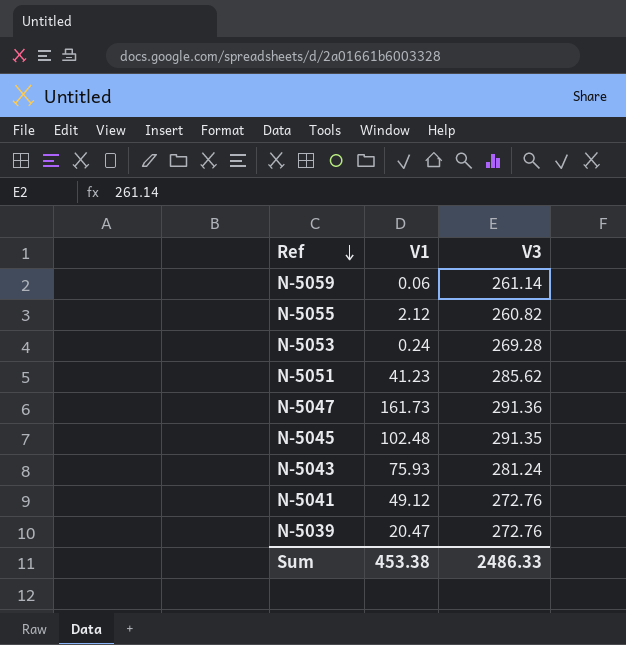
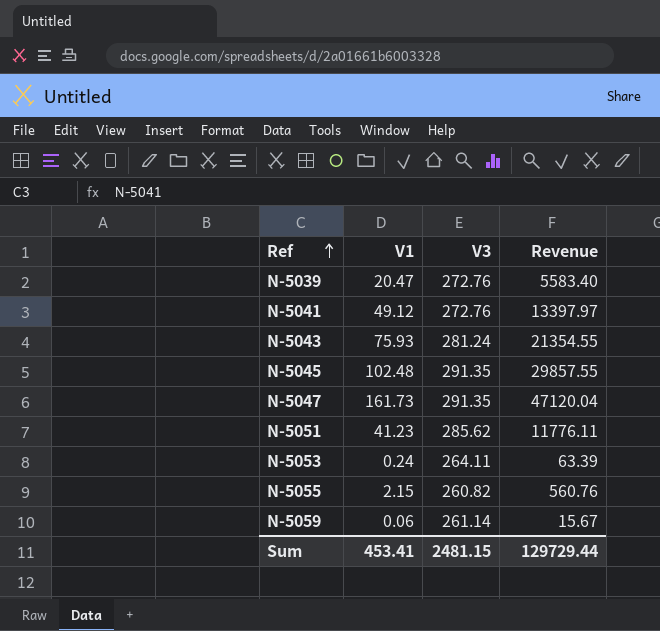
row order: Ref descending -> Ref ascending
column Revenue | formula: none -> [V1] * [V3]
N-5047 | V3: 291.36 -> 291.35
N-5053 | V3: 269.28 -> 264.11
N-5055 | V1: 2.12 -> 2.15
Sum | V1: 453.38 -> 453.41
Sum | V3: 2486.33 -> 2481.15

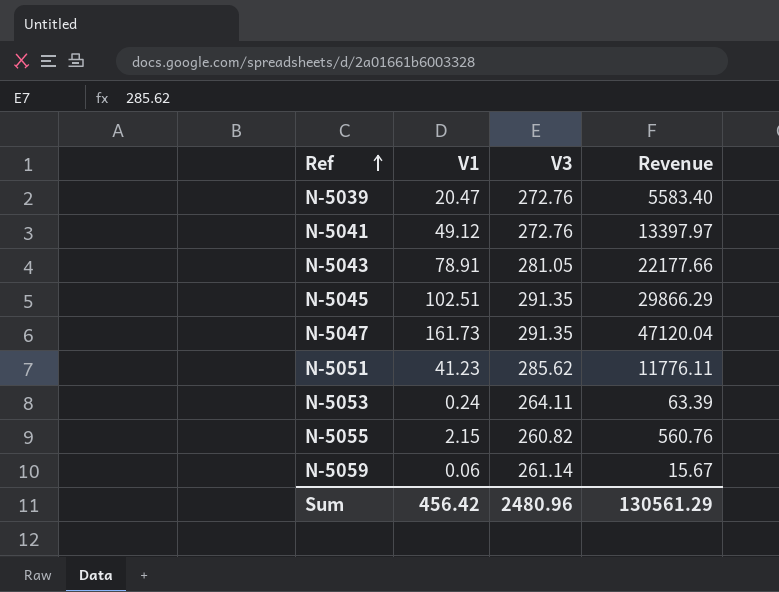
N-5043 | V1: 75.93 -> 78.91
N-5043 | V3: 281.24 -> 281.05
N-5043 | Revenue: 21354.55 -> 22177.66
N-5045 | V1: 102.48 -> 102.51
N-5045 | Revenue: 29857.55 -> 29866.29
Sum | V1: 453.41 -> 456.42
Sum | V3: 2481.15 -> 2480.96
Sum | Revenue: 129729.44 -> 130561.29

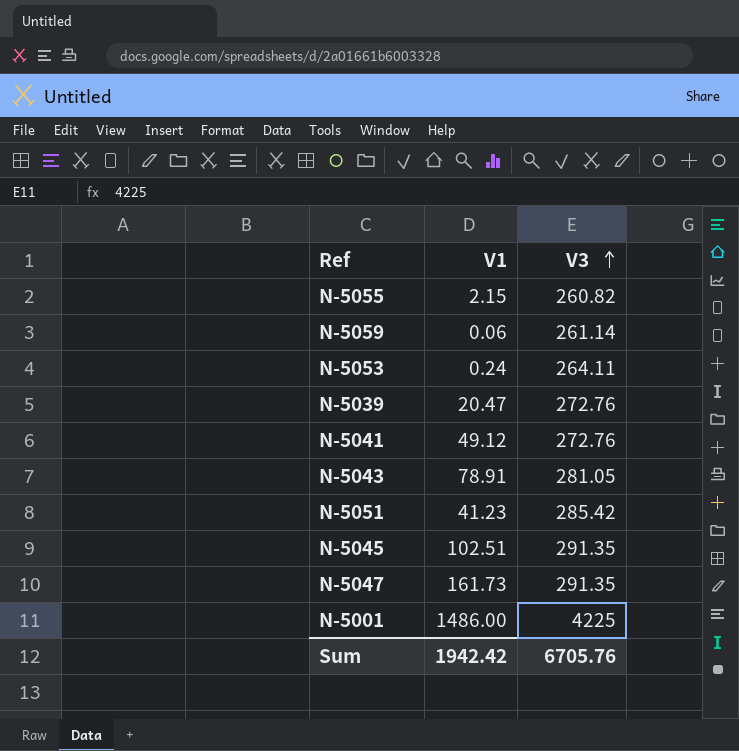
row order: Ref ascending -> V3 ascending
column Revenue | formula: [V1] * [V3] -> none
N-5051 | V3: 285.62 -> 285.42
row N-5001: none -> 1486.00 | 4225
Sum | V1: 456.42 -> 1942.42
Sum | V3: 2480.96 -> 6705.76

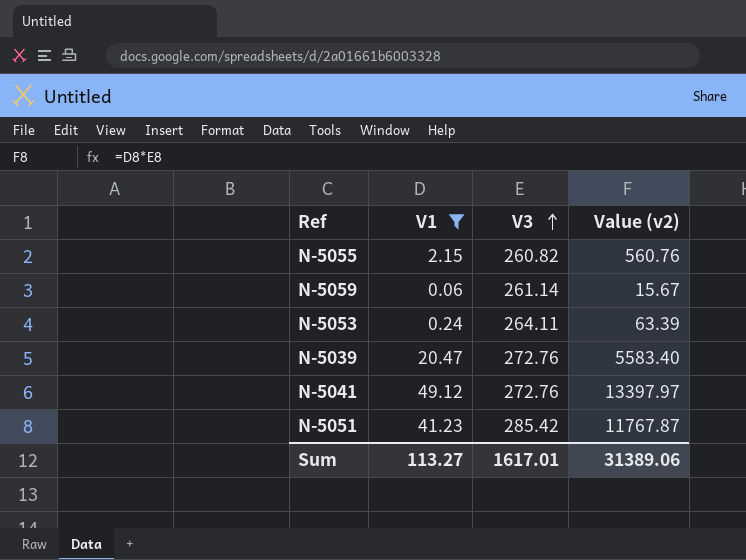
filter: none -> V1 <= 49.12
column Value (v2) | formula: none -> [V1] * [V3]
Sum | V1: 1942.42 -> 113.27
Sum | V3: 6705.76 -> 1617.01

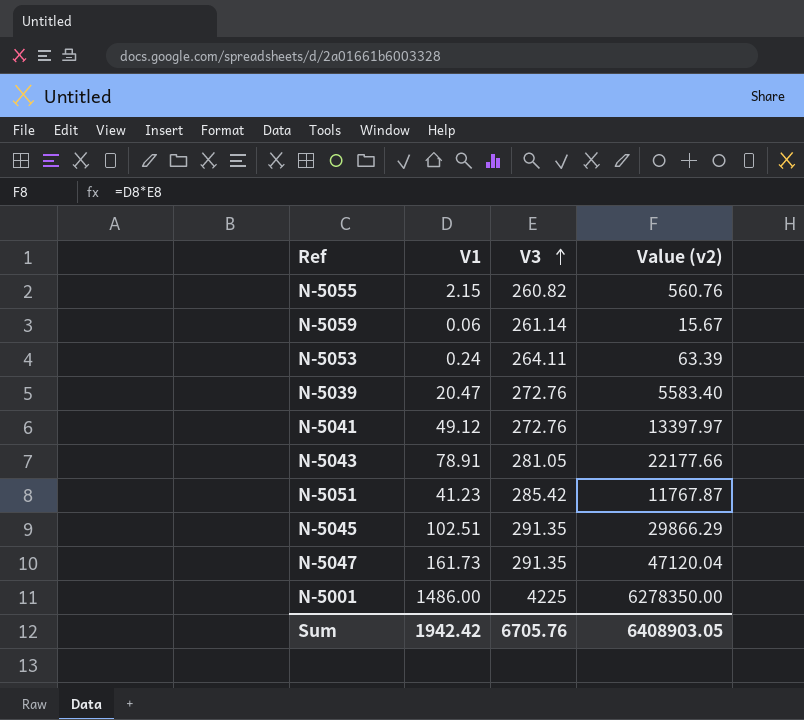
filter: V1 <= 49.12 -> none
Sum | V1: 113.27 -> 1942.42
Sum | V3: 1617.01 -> 6705.76
Sum | Value (v2): 31389.06 -> 6408903.05

